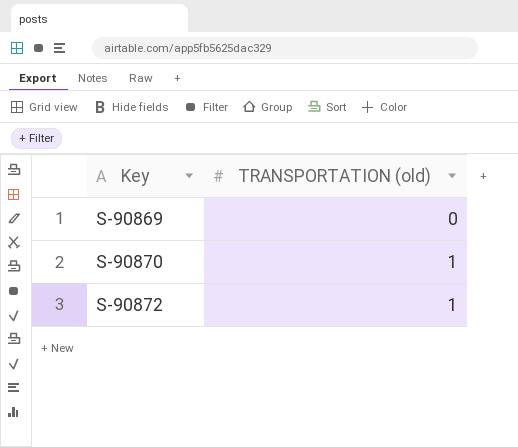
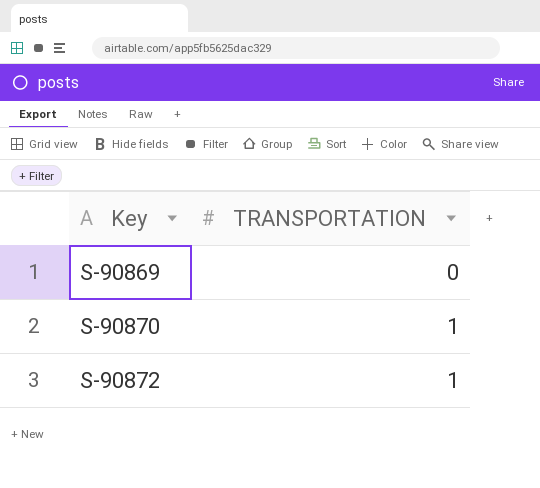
column name: TRANSPORTATION (old) -> TRANSPORTATION

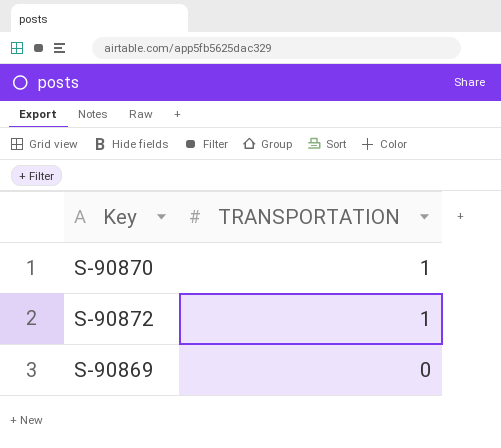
row order: Key ascending -> TRANSPORTATION descending

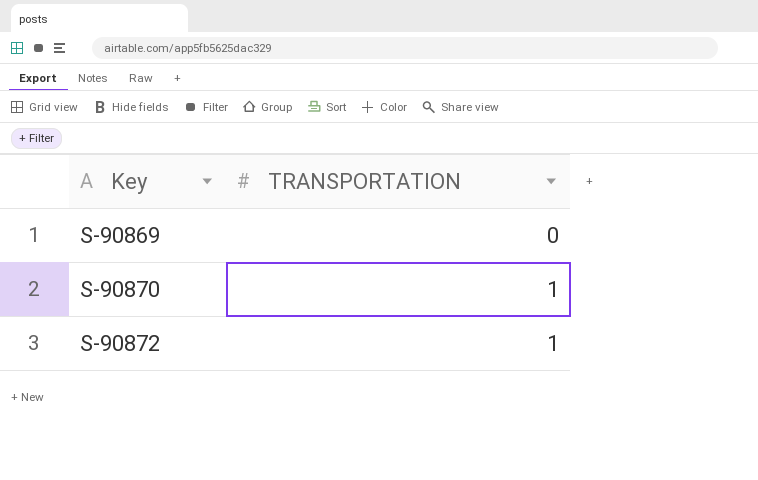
row order: TRANSPORTATION descending -> Key ascending

